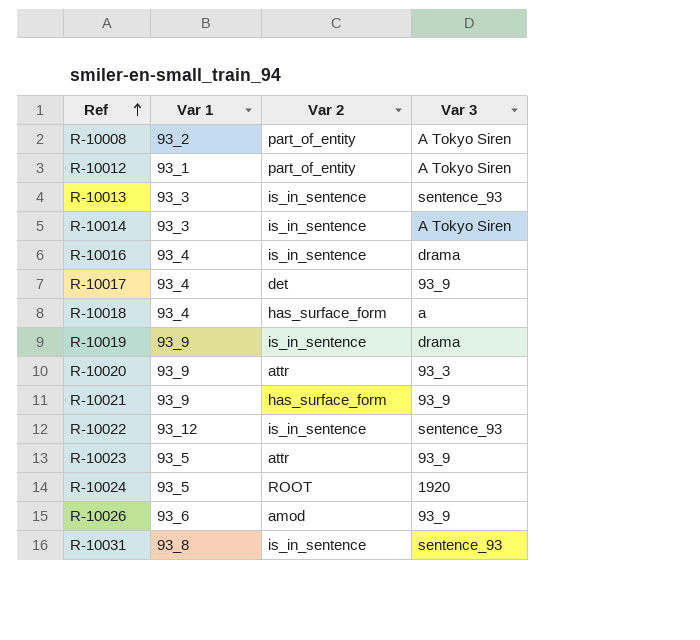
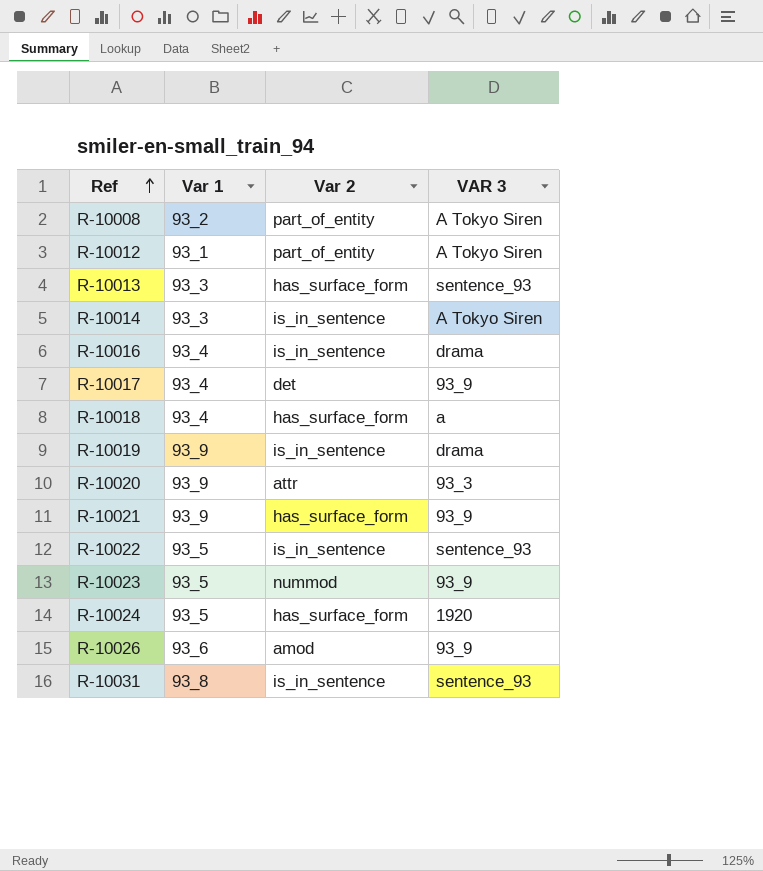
column name: Var 3 -> VAR 3
R-10013 | Var 2: is_in_sentence -> has_surface_form
R-10022 | Var 1: 93_12 -> 93_5
R-10023 | Var 2: attr -> nummod
R-10024 | Var 2: ROOT -> has_surface_form

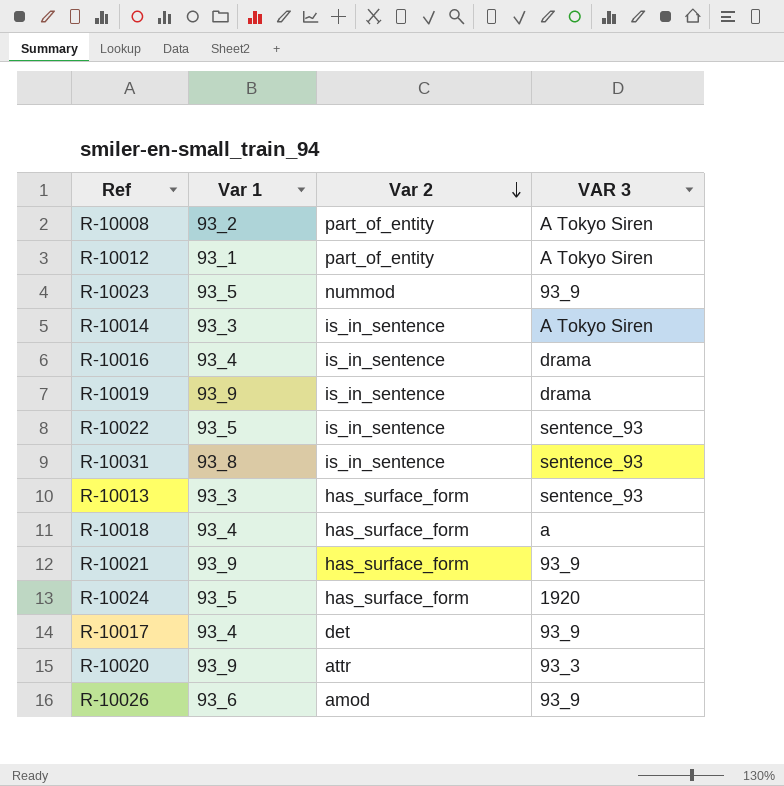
row order: Ref ascending -> Var 2 descending

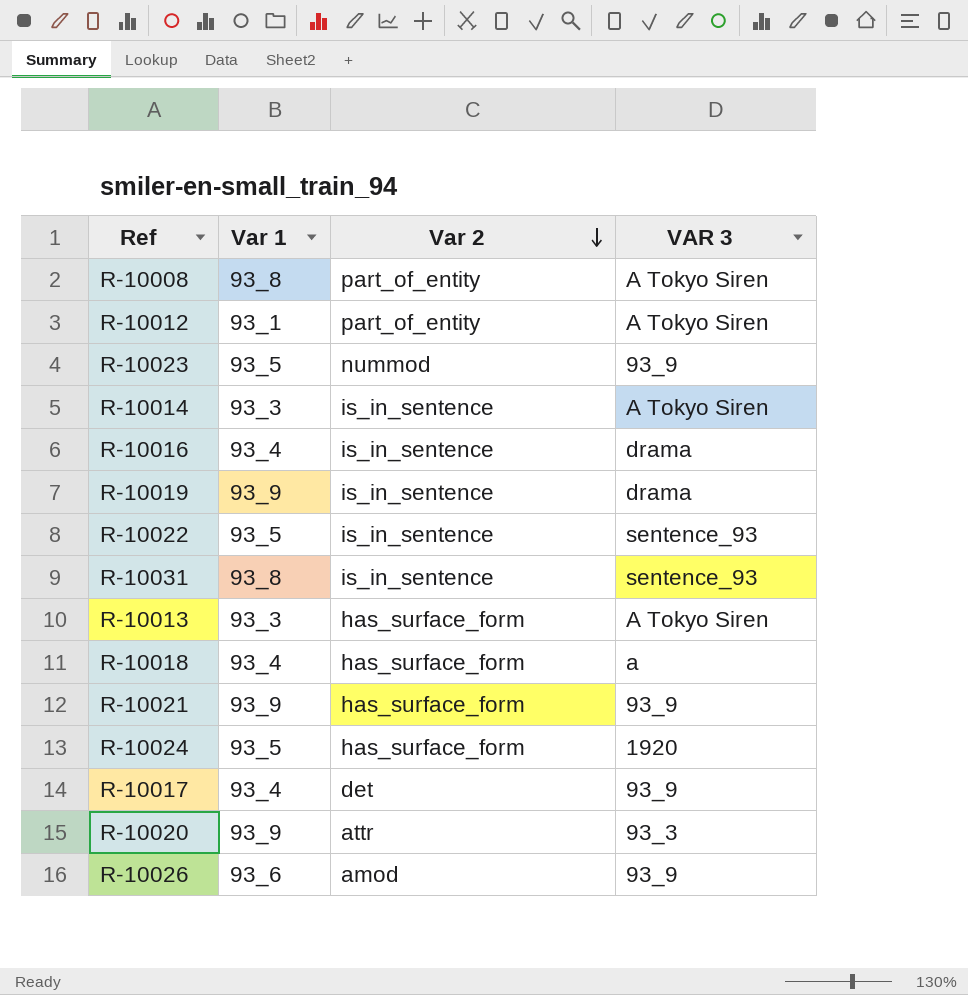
R-10008 | Var 1: 93_2 -> 93_8
R-10013 | VAR 3: sentence_93 -> A Tokyo Siren

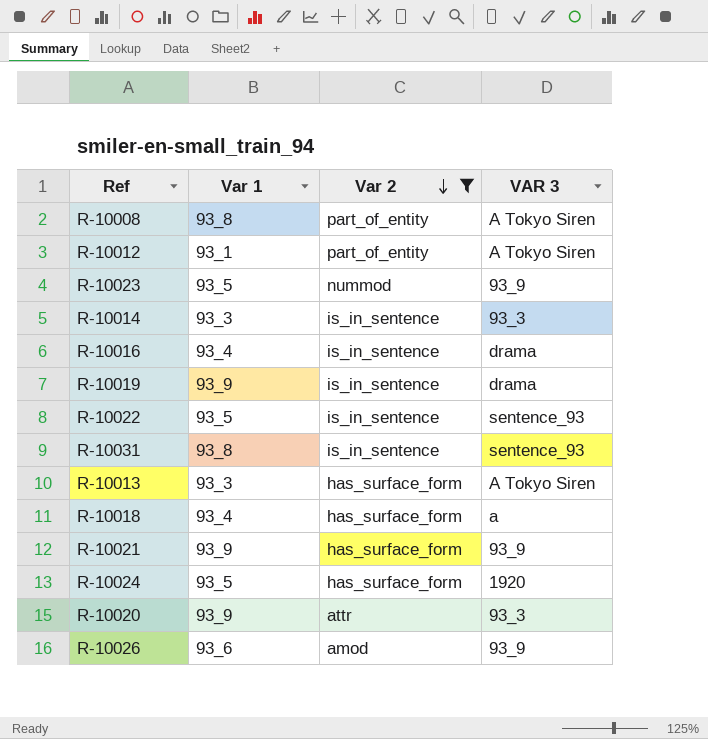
filter: none -> Var 2 != det
R-10014 | VAR 3: A Tokyo Siren -> 93_3

